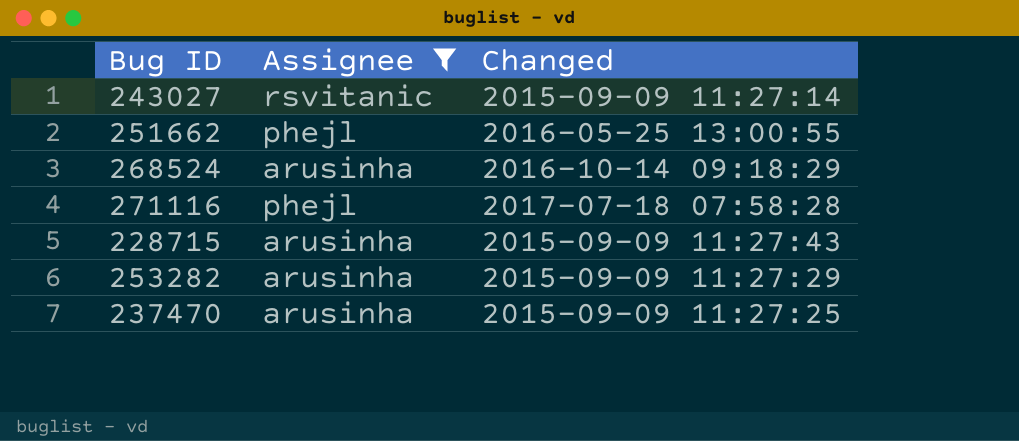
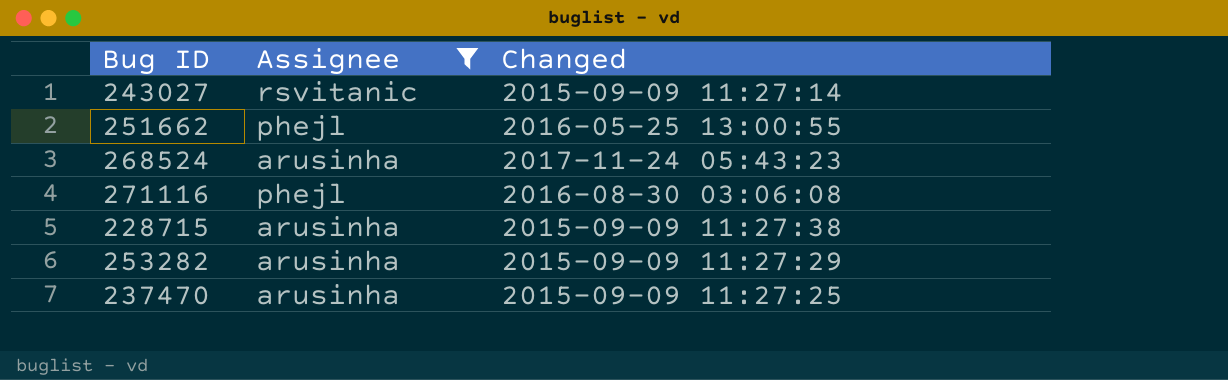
268524 | Changed: 2016-10-14 09:18:29 -> 2017-11-24 05:43:23
271116 | Changed: 2017-07-18 07:58:28 -> 2016-08-30 03:06:08
228715 | Changed: 2015-09-09 11:27:43 -> 2015-09-09 11:27:38

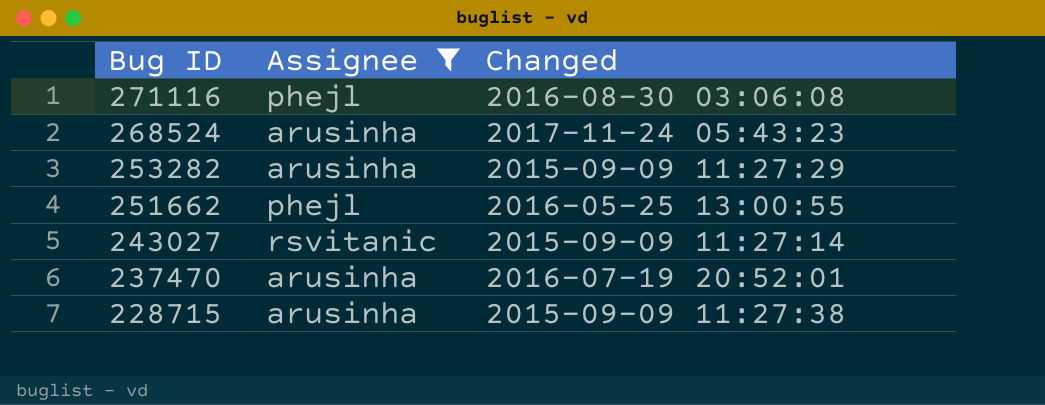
row order: none -> Bug ID descending
237470 | Changed: 2015-09-09 11:27:25 -> 2016-07-19 20:52:01

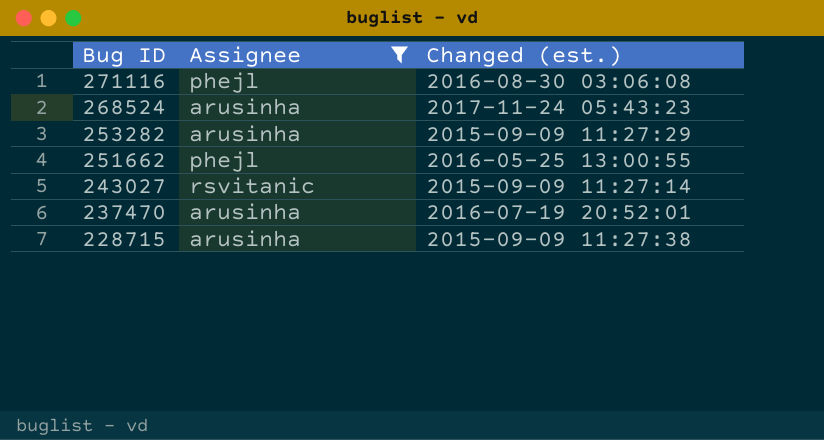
column name: Changed -> Changed (est.)

